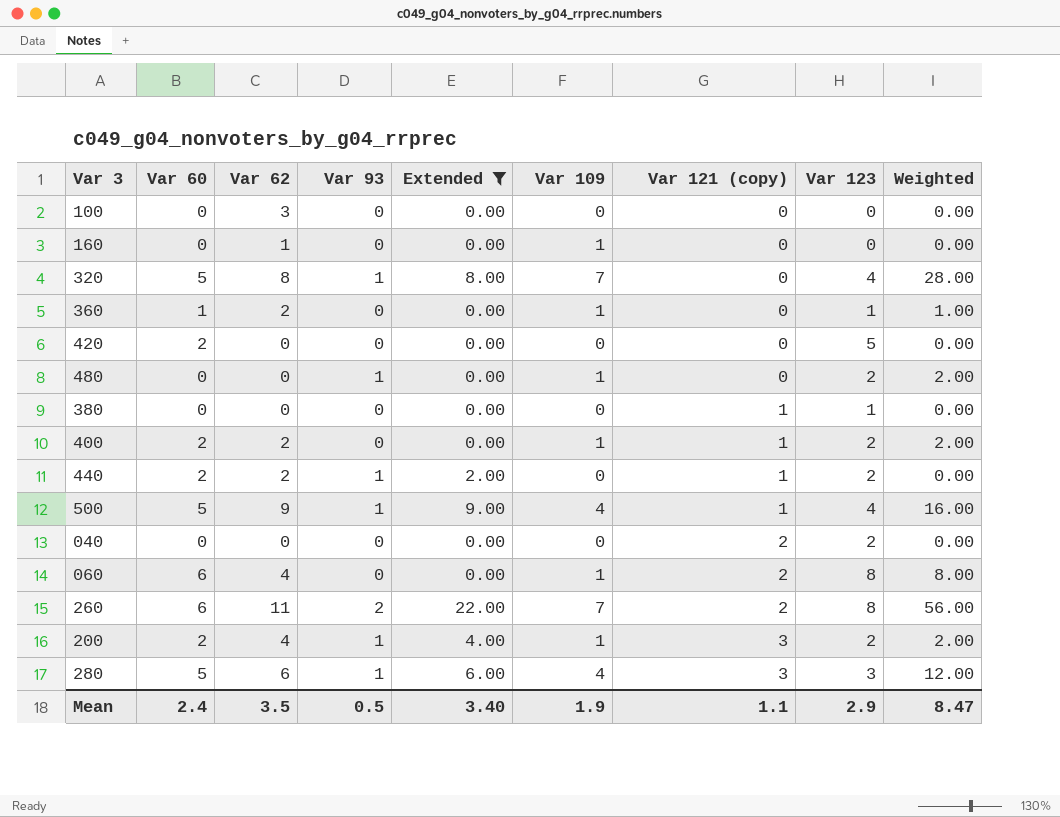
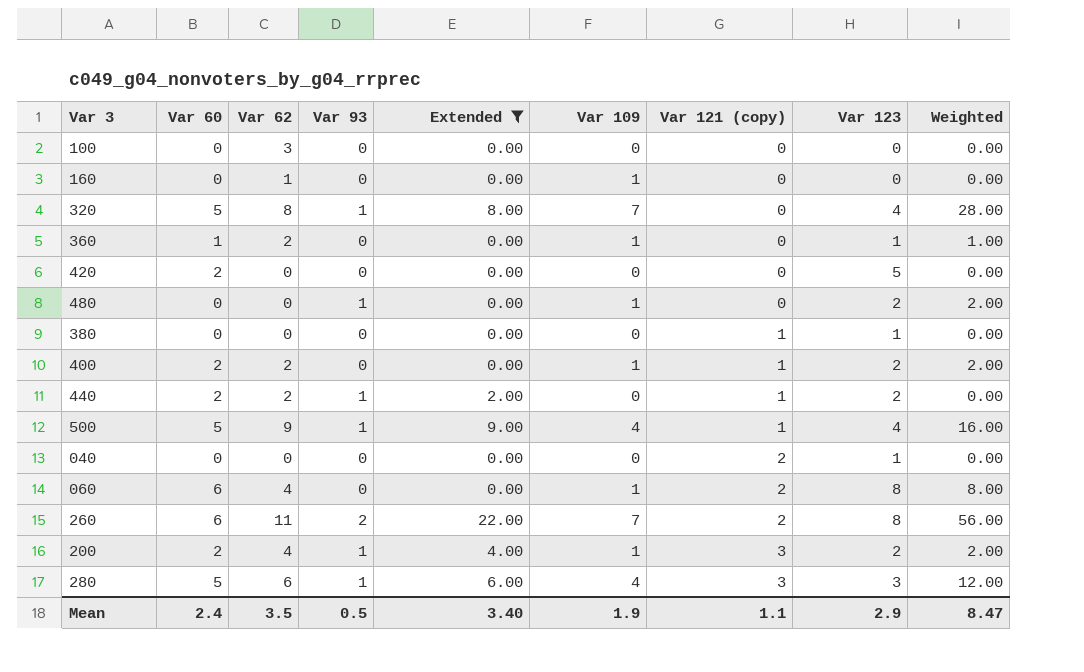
040 | Var 123: 2 -> 1

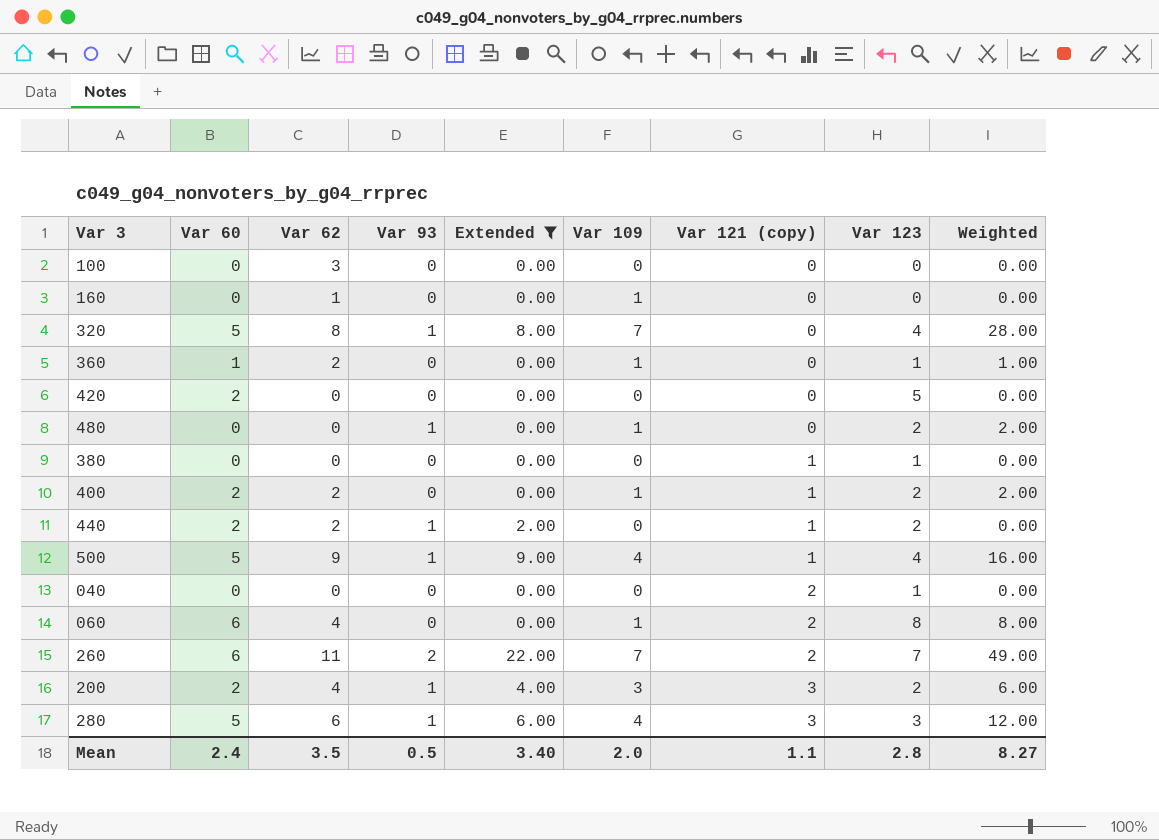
260 | Var 123: 8 -> 7
260 | Weighted: 56.00 -> 49.00
200 | Var 109: 1 -> 3
200 | Weighted: 2.00 -> 6.00
Mean | Var 109: 1.9 -> 2.0
Mean | Var 123: 2.9 -> 2.8
Mean | Weighted: 8.47 -> 8.27

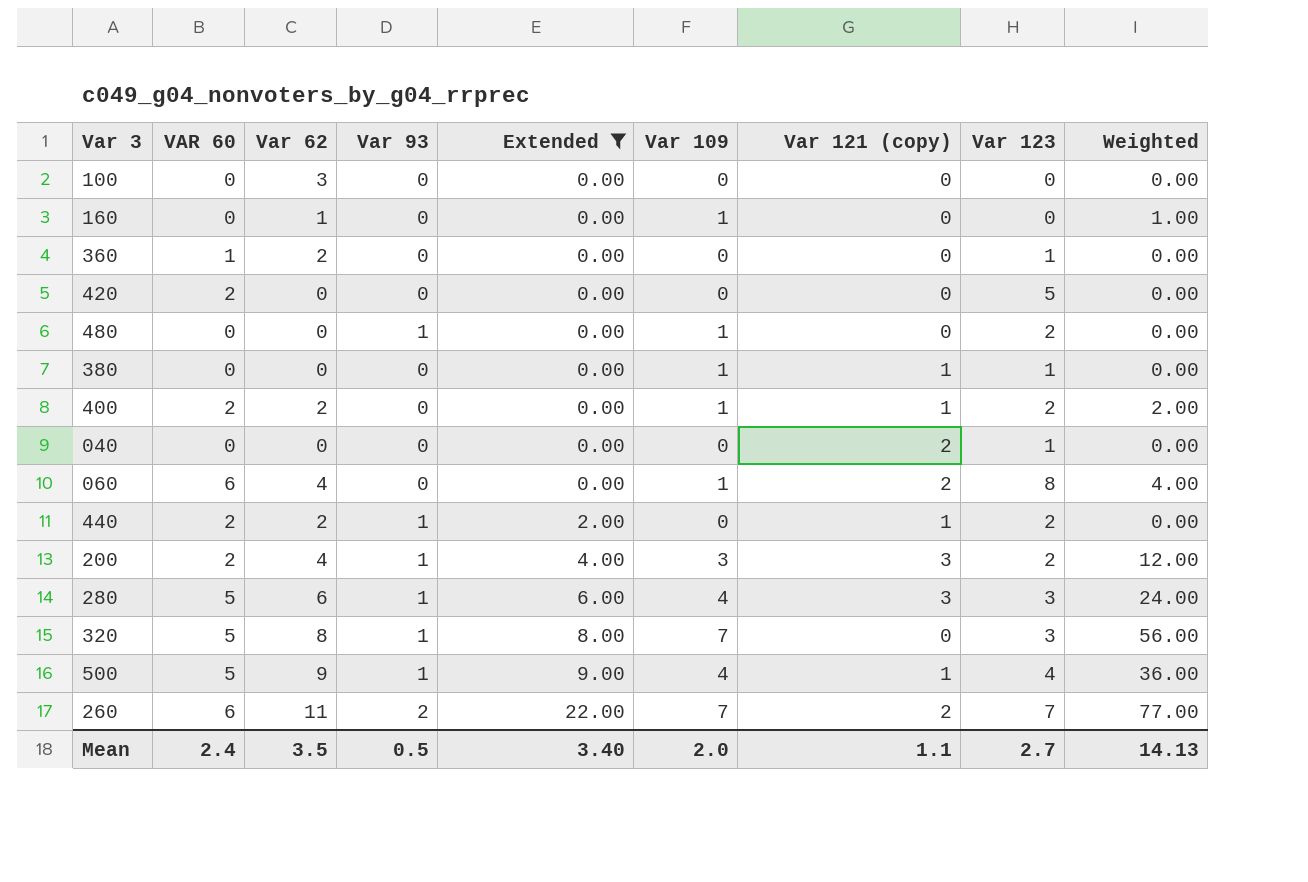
row order: Var 121 (copy) ascending -> Extended ascending
column name: Var 60 -> VAR 60
column Weighted | formula: [Var 109] * [Var 123] -> [Var 62] * [Var 109]
360 | Var 109: 1 -> 0
380 | Var 109: 0 -> 1
320 | Var 123: 4 -> 3
Mean | Var 123: 2.8 -> 2.7
Mean | Weighted: 8.27 -> 14.13

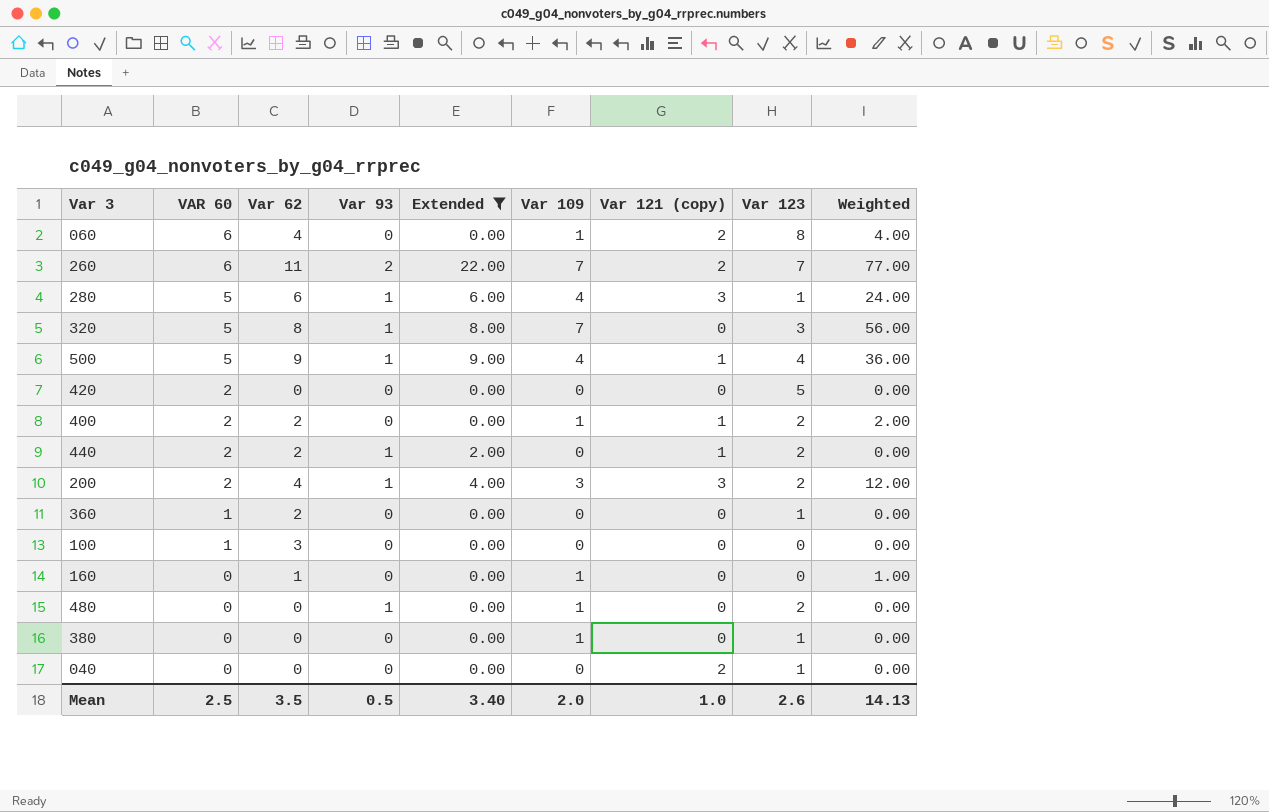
row order: Extended ascending -> VAR 60 descending
280 | Var 123: 3 -> 1
100 | VAR 60: 0 -> 1
380 | Var 121 (copy): 1 -> 0
Mean | VAR 60: 2.4 -> 2.5
Mean | Var 121 (copy): 1.1 -> 1.0
Mean | Var 123: 2.7 -> 2.6

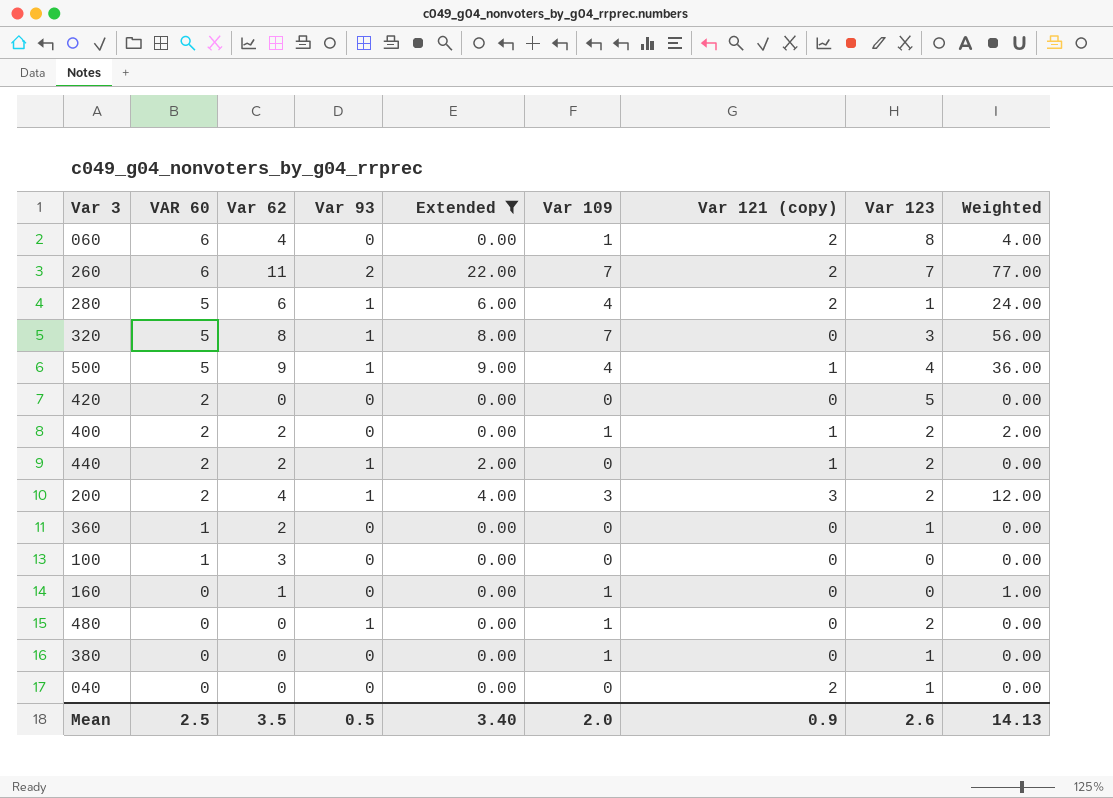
280 | Var 121 (copy): 3 -> 2
Mean | Var 121 (copy): 1.0 -> 0.9

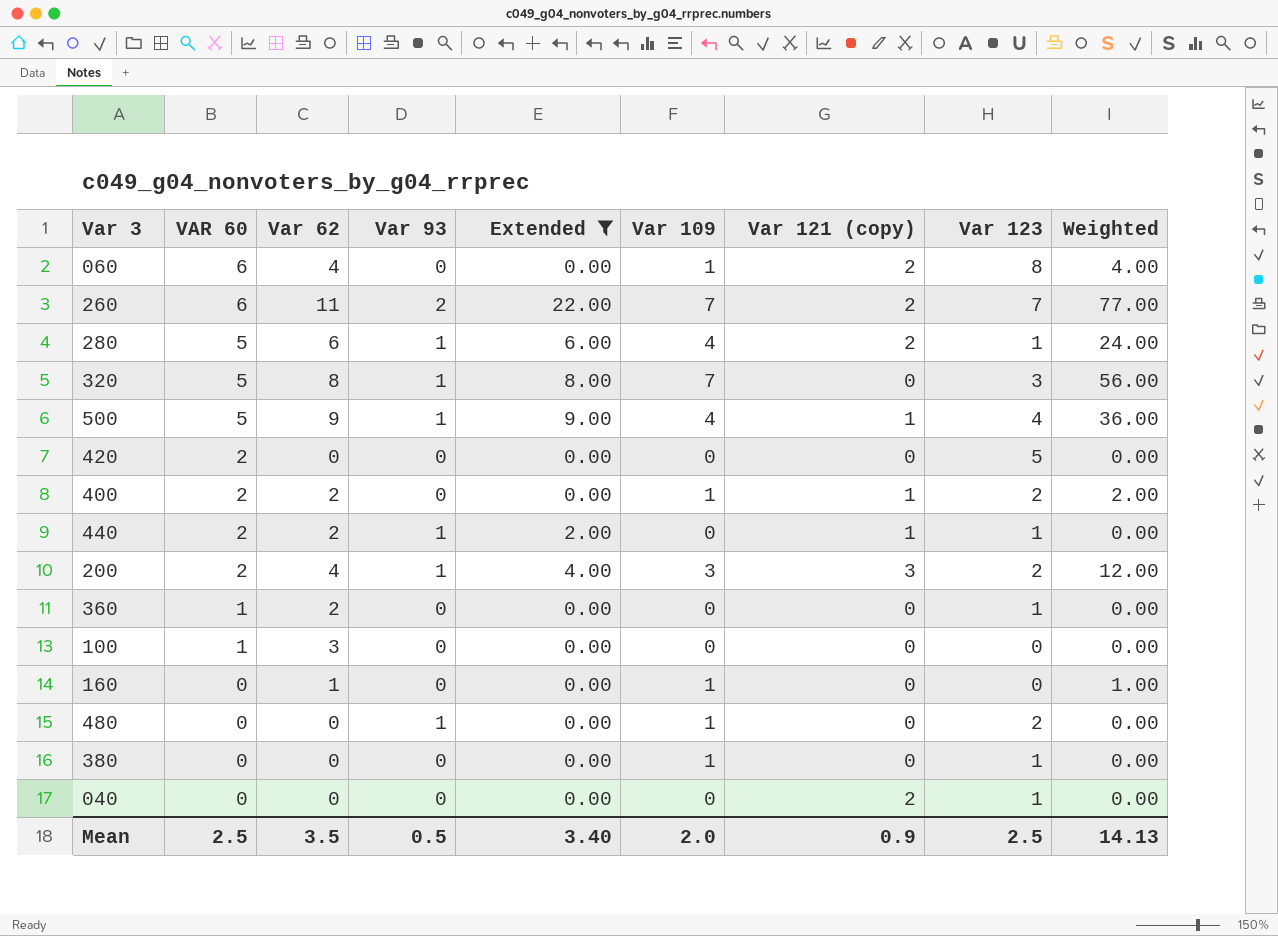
440 | Var 123: 2 -> 1
Mean | Var 123: 2.6 -> 2.5

